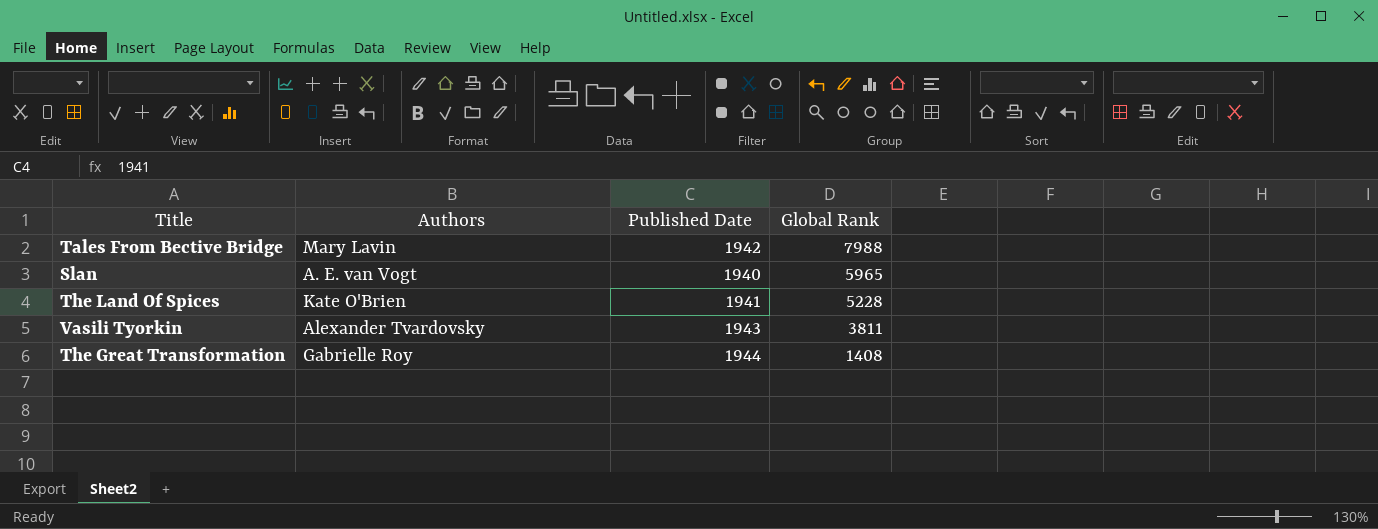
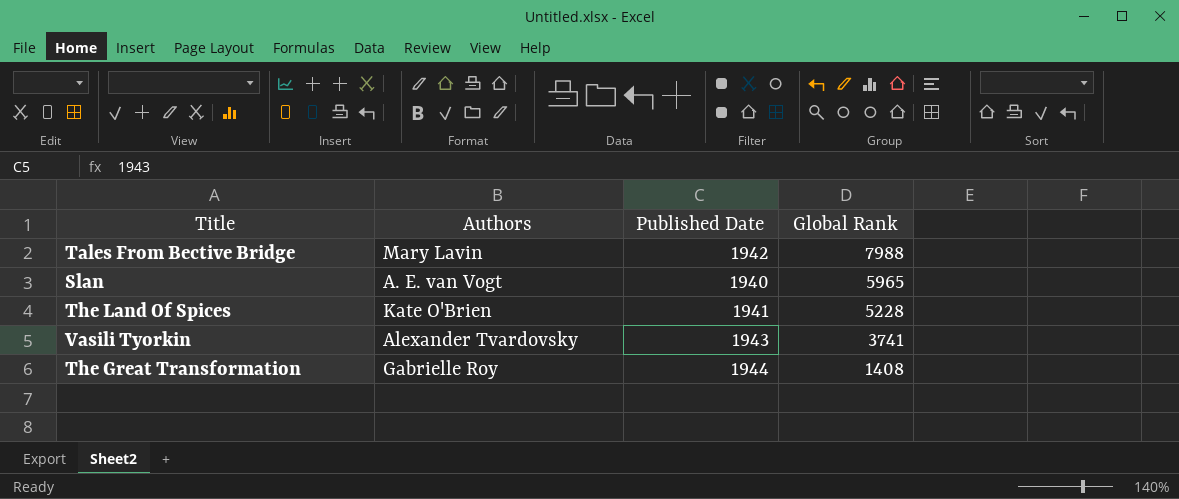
Vasili Tyorkin | Global Rank: 3811 -> 3741

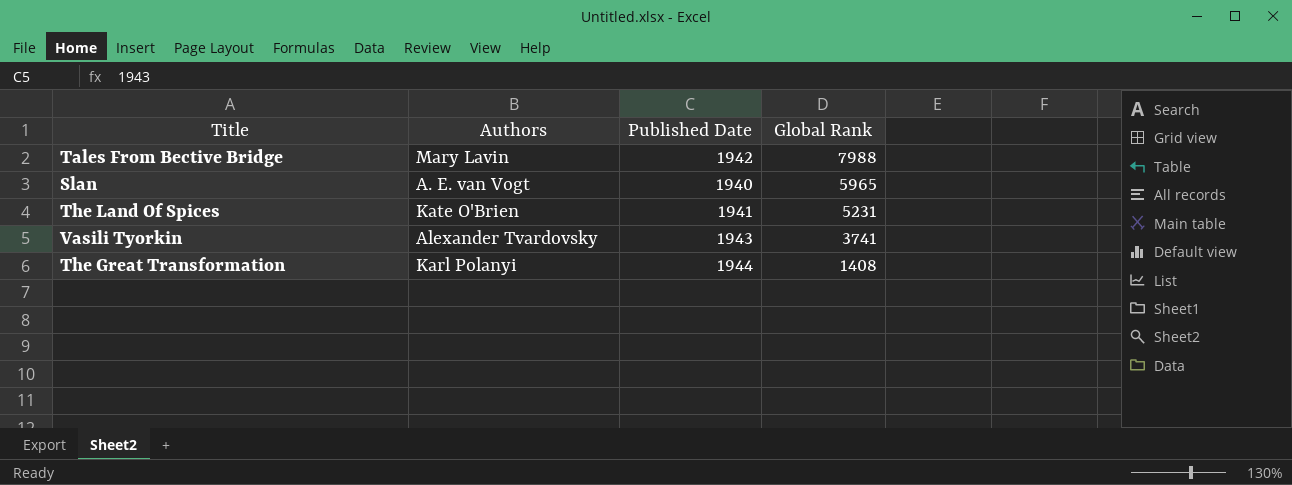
The Land Of Spices | Global Rank: 5228 -> 5231
The Great Transformation | Authors: Gabrielle Roy -> Karl Polanyi

